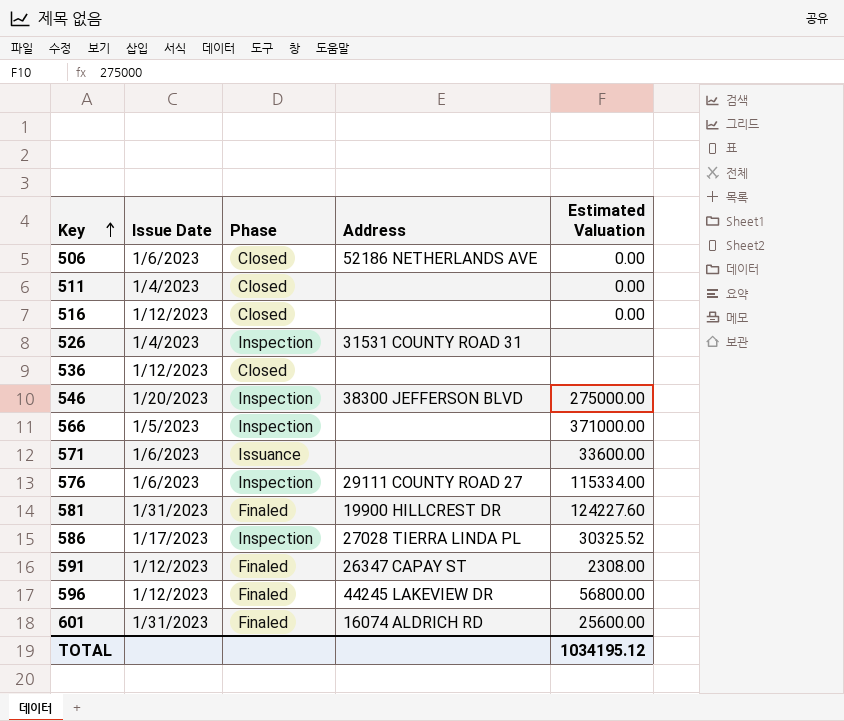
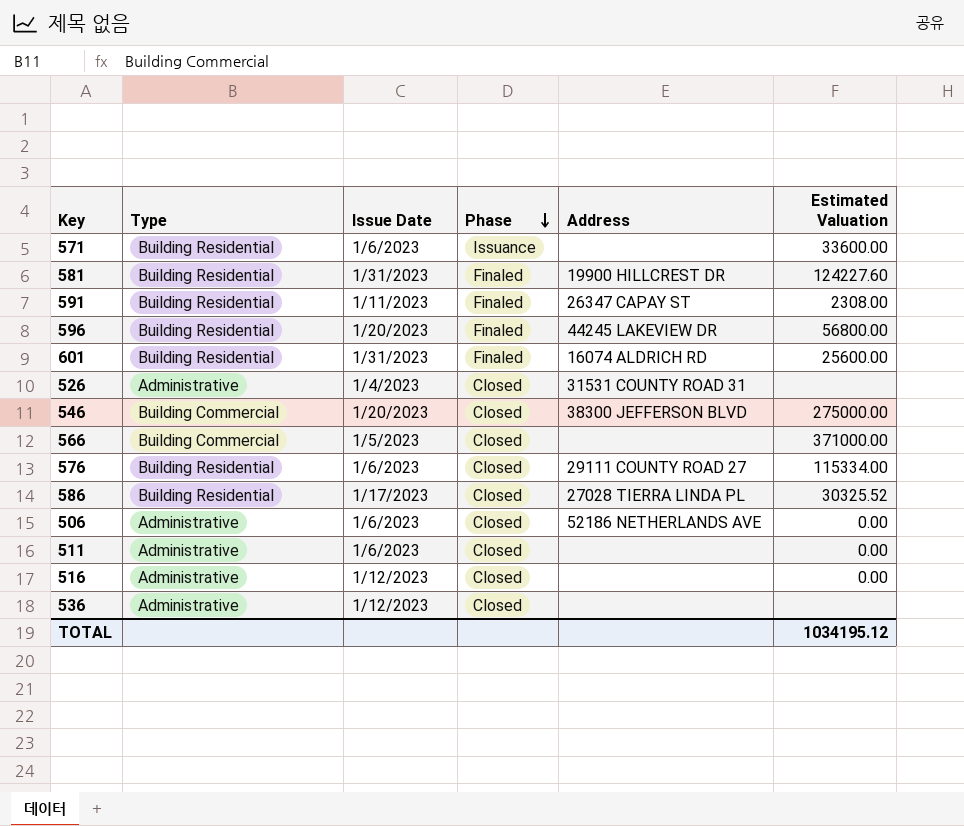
row order: Key ascending -> Phase descending
column Type | position: none -> 2
591 | Issue Date: 1/12/2023 -> 1/11/2023
596 | Issue Date: 1/12/2023 -> 1/20/2023
526 | Phase: Inspection -> Closed
546 | Phase: Inspection -> Closed
566 | Phase: Inspection -> Closed
576 | Phase: Inspection -> Closed
586 | Phase: Inspection -> Closed
511 | Issue Date: 1/4/2023 -> 1/6/2023

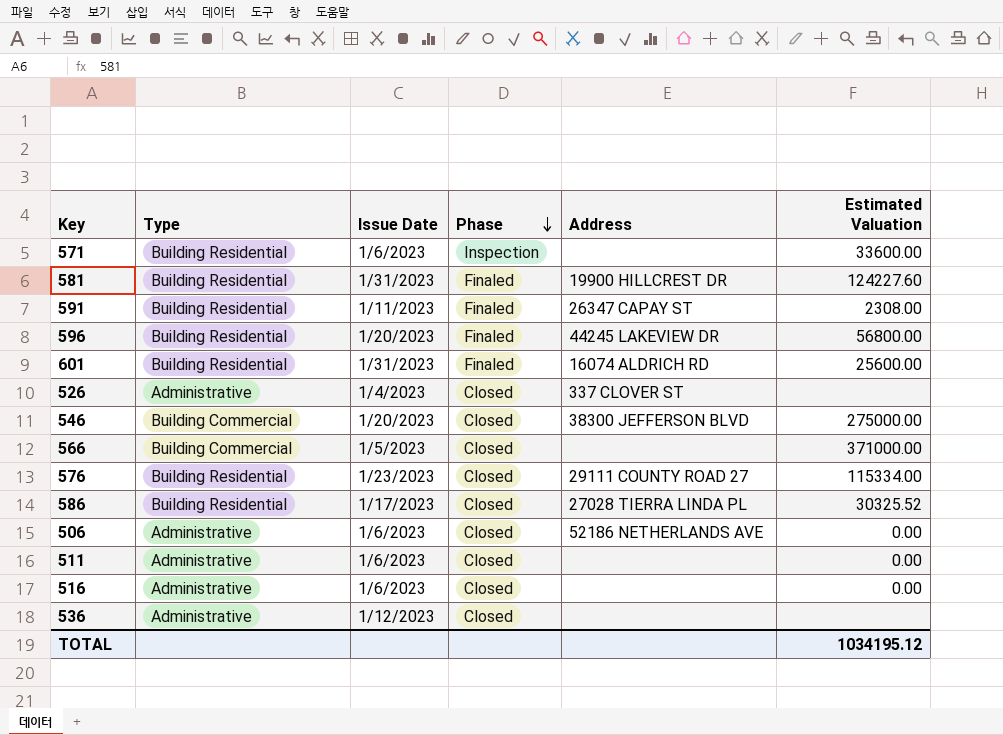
571 | Phase: Issuance -> Inspection
526 | Address: 31531 COUNTY ROAD 31 -> 337 CLOVER ST
576 | Issue Date: 1/6/2023 -> 1/23/2023
516 | Issue Date: 1/12/2023 -> 1/6/2023

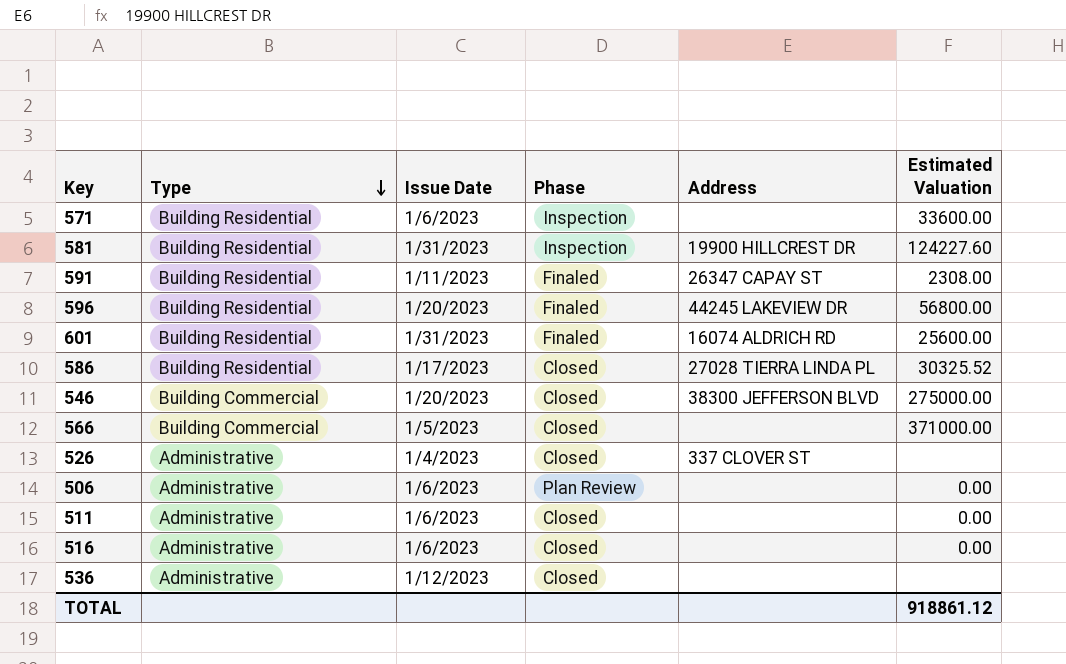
row order: Phase descending -> Type descending
row 576: Building Residential | 1/23/2023 | Closed | 29111 COUNTY ROAD 27 | 115334.00 -> none
581 | Phase: Finaled -> Inspection
506 | Phase: Closed -> Plan Review
506 | Address: 52186 NETHERLANDS AVE -> none
TOTAL | Estimated Valuation: 1034195.12 -> 918861.12

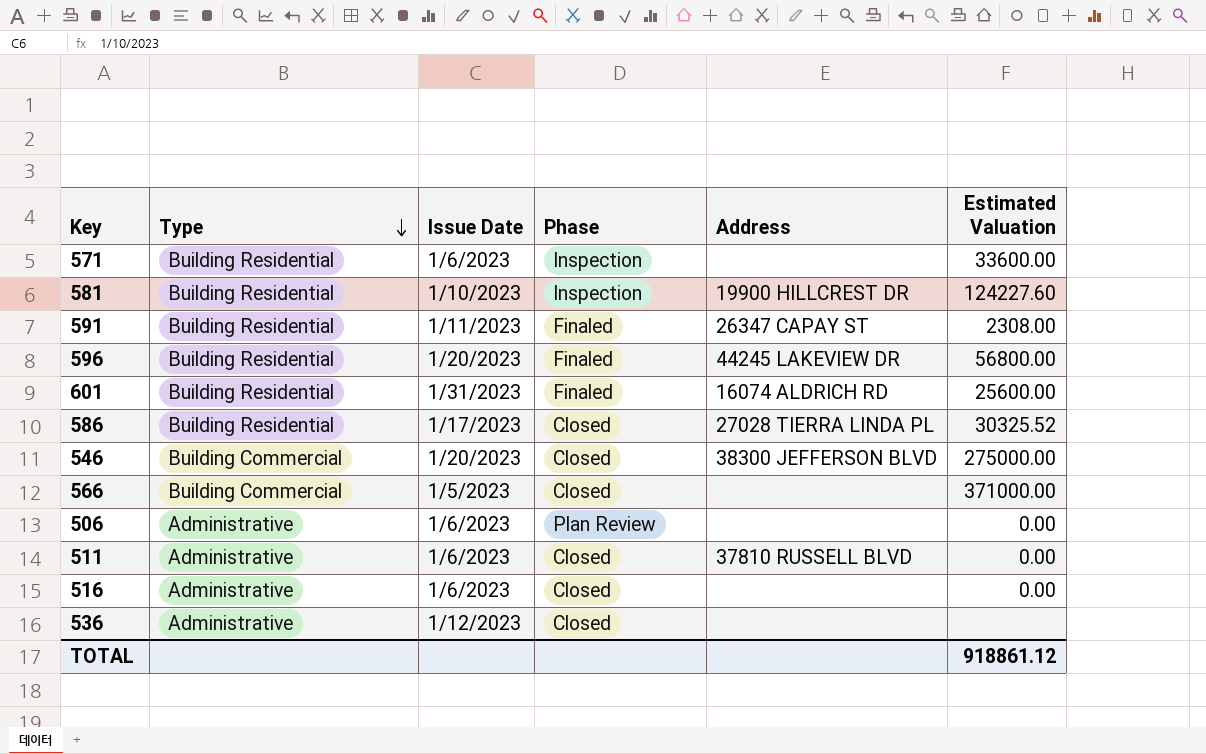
row 526: Administrative | 1/4/2023 | Closed | 337 CLOVER ST | none -> none
581 | Issue Date: 1/31/2023 -> 1/10/2023
511 | Address: none -> 37810 RUSSELL BLVD

